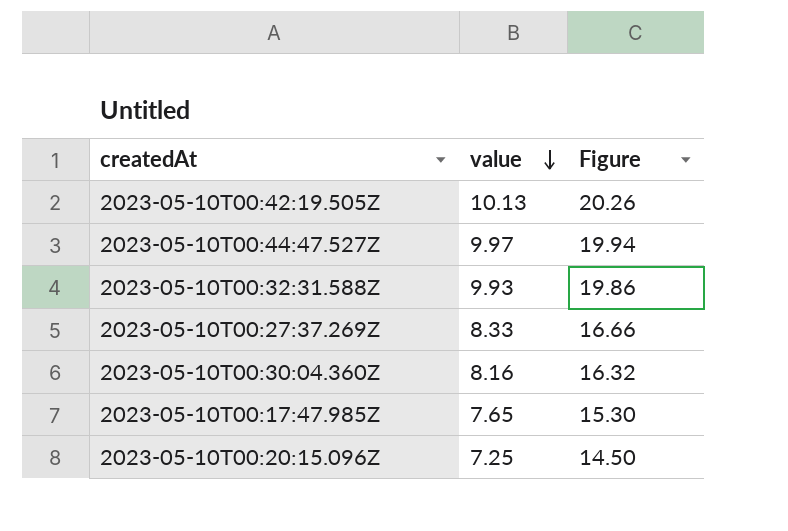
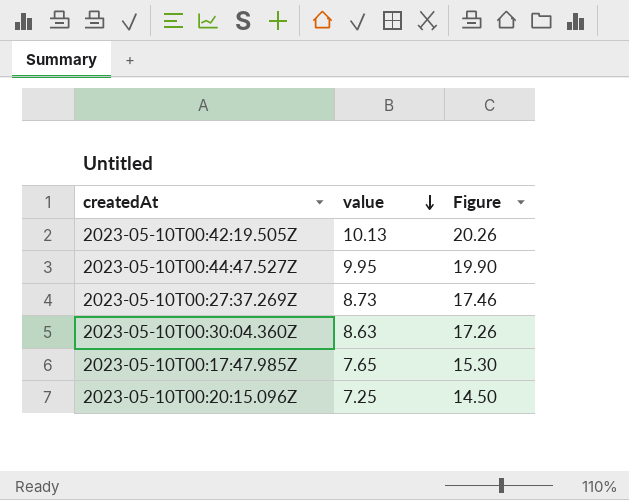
row 2023-05-10T00:32:31.588Z: 9.93 | 19.86 -> none
2023-05-10T00:44:47.527Z | value: 9.97 -> 9.95
2023-05-10T00:44:47.527Z | Figure: 19.94 -> 19.90
2023-05-10T00:27:37.269Z | value: 8.33 -> 8.73
2023-05-10T00:27:37.269Z | Figure: 16.66 -> 17.46
2023-05-10T00:30:04.360Z | value: 8.16 -> 8.63
2023-05-10T00:30:04.360Z | Figure: 16.32 -> 17.26

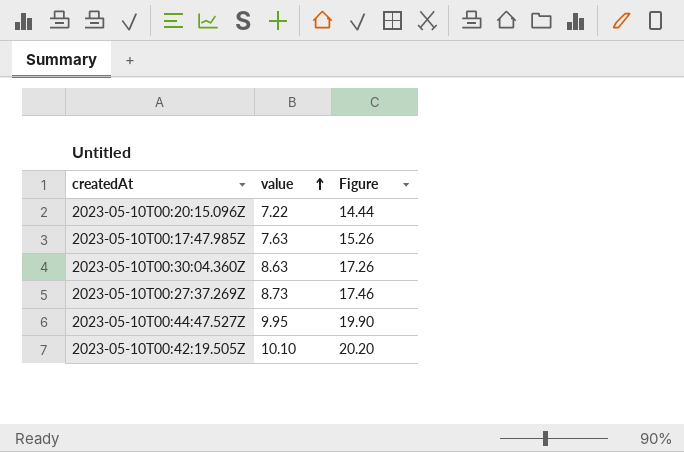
row order: value descending -> value ascending
2023-05-10T00:20:15.096Z | value: 7.25 -> 7.22
2023-05-10T00:20:15.096Z | Figure: 14.50 -> 14.44
2023-05-10T00:17:47.985Z | value: 7.65 -> 7.63
2023-05-10T00:17:47.985Z | Figure: 15.30 -> 15.26
2023-05-10T00:42:19.505Z | value: 10.13 -> 10.10
2023-05-10T00:42:19.505Z | Figure: 20.26 -> 20.20

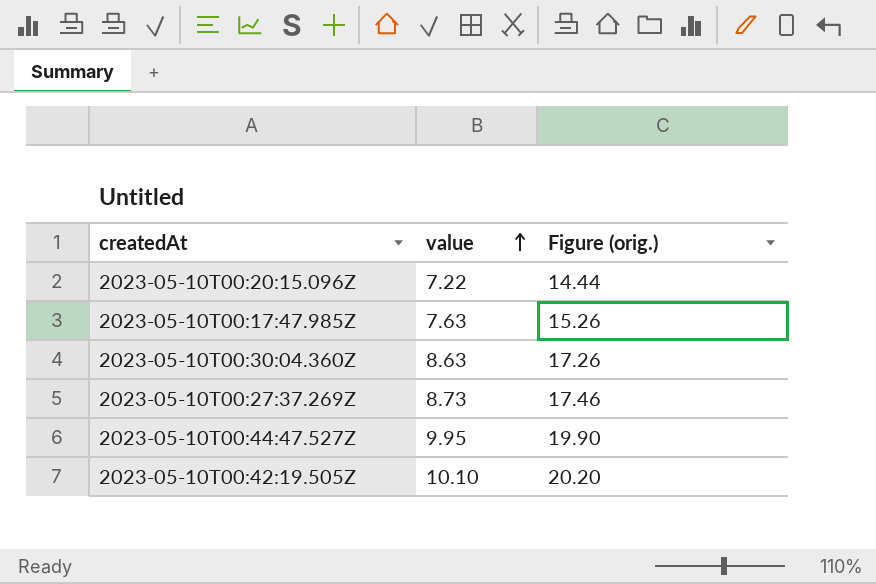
column name: Figure -> Figure (orig.)

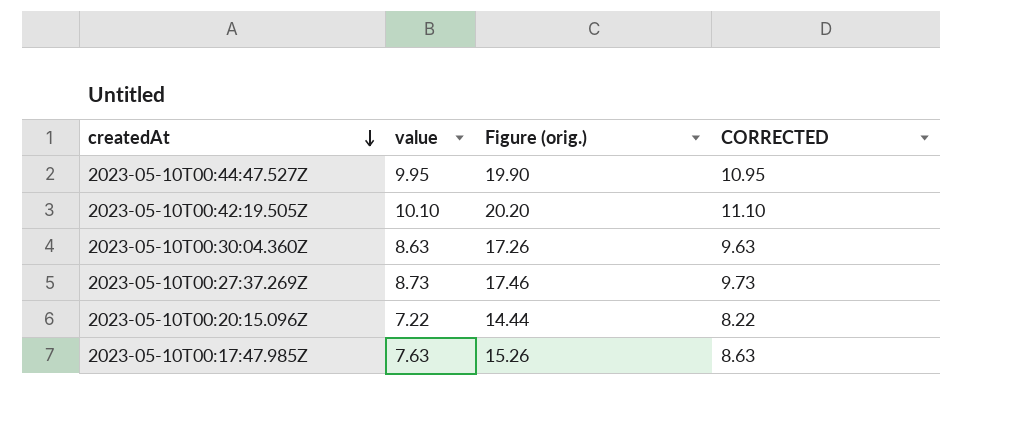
row order: value ascending -> createdAt descending
column CORRECTED | formula: none -> [value] + 1

